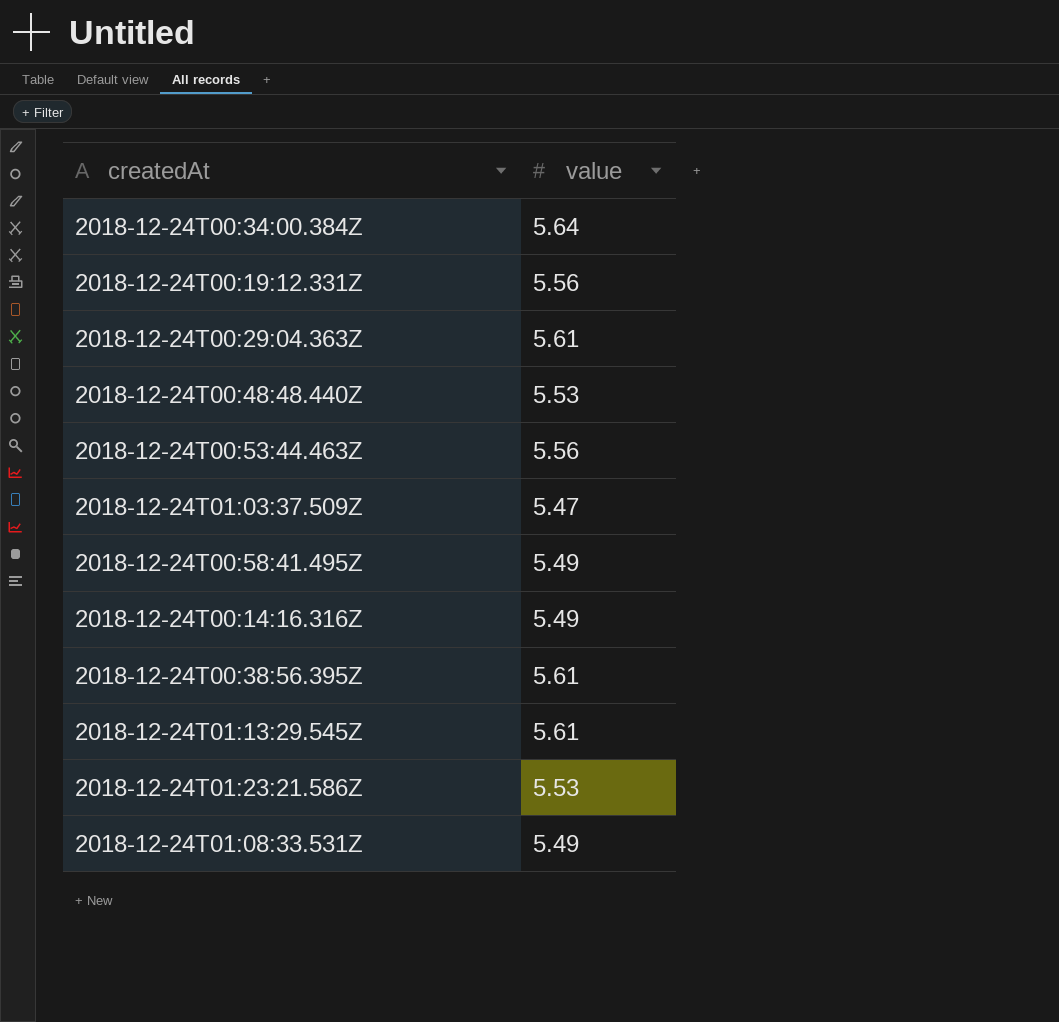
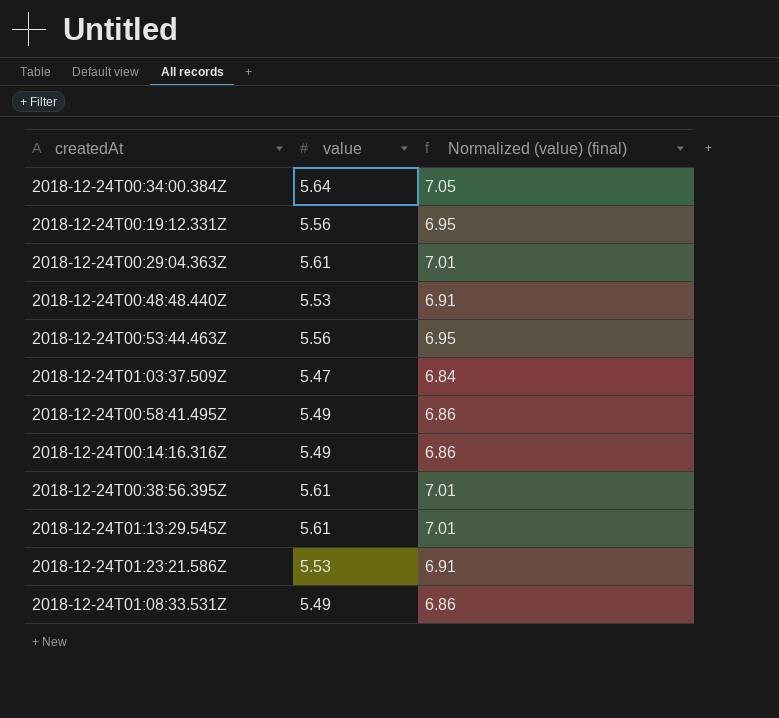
column Normalized (value) (final) | formula: none -> [value] * 1.25

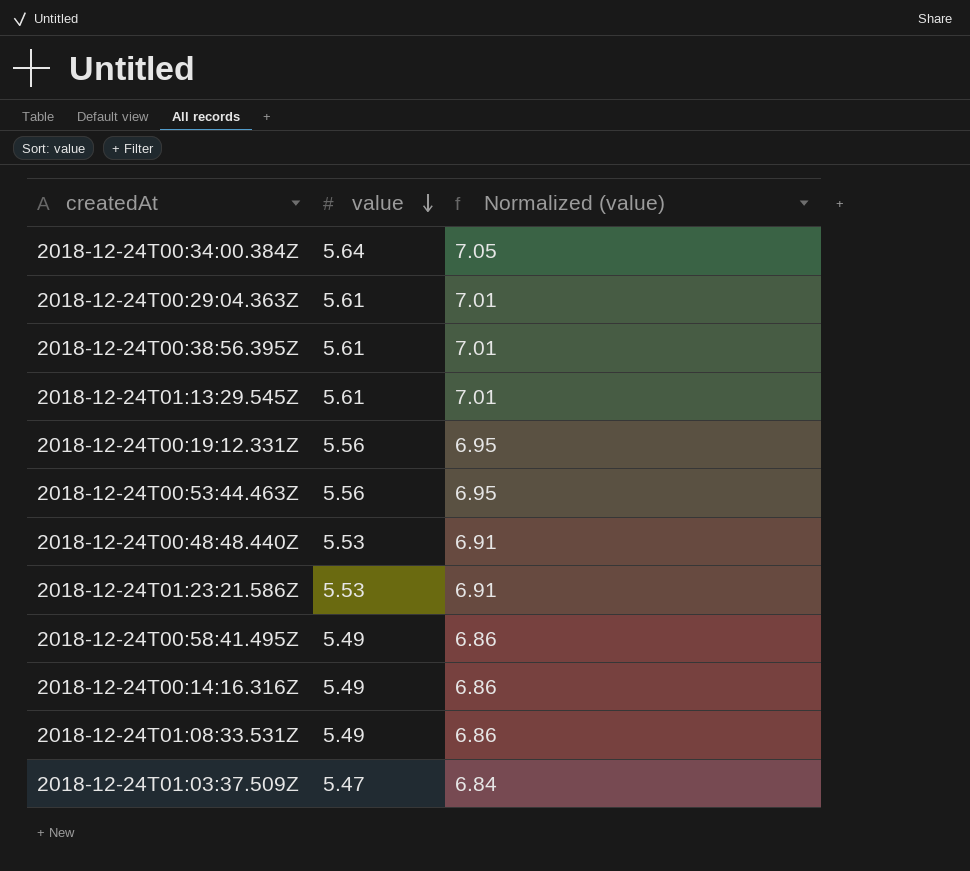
row order: none -> value descending
column name: Normalized (value) (final) -> Normalized (value)

